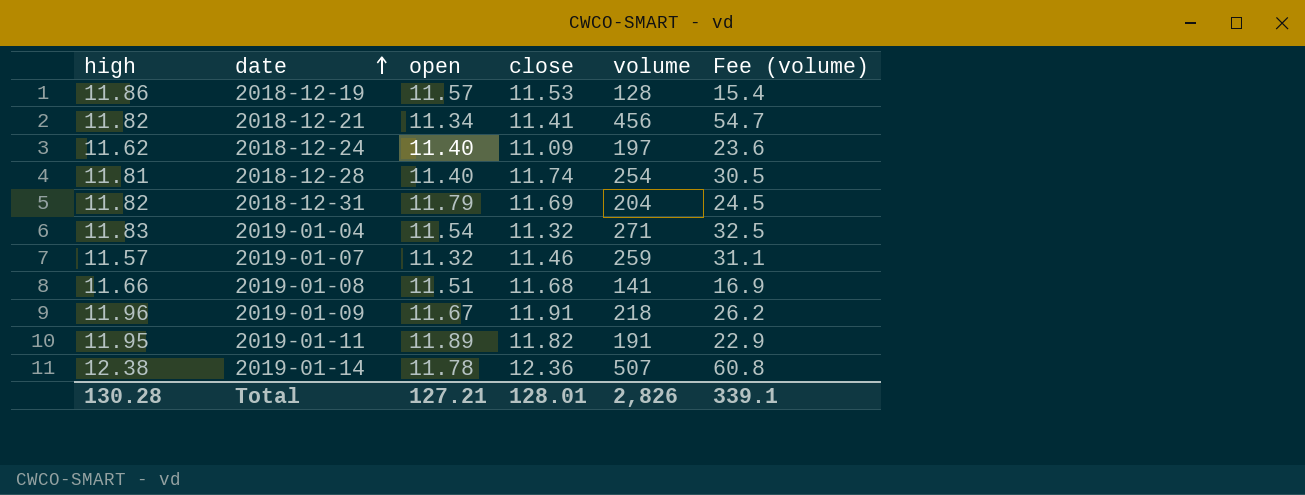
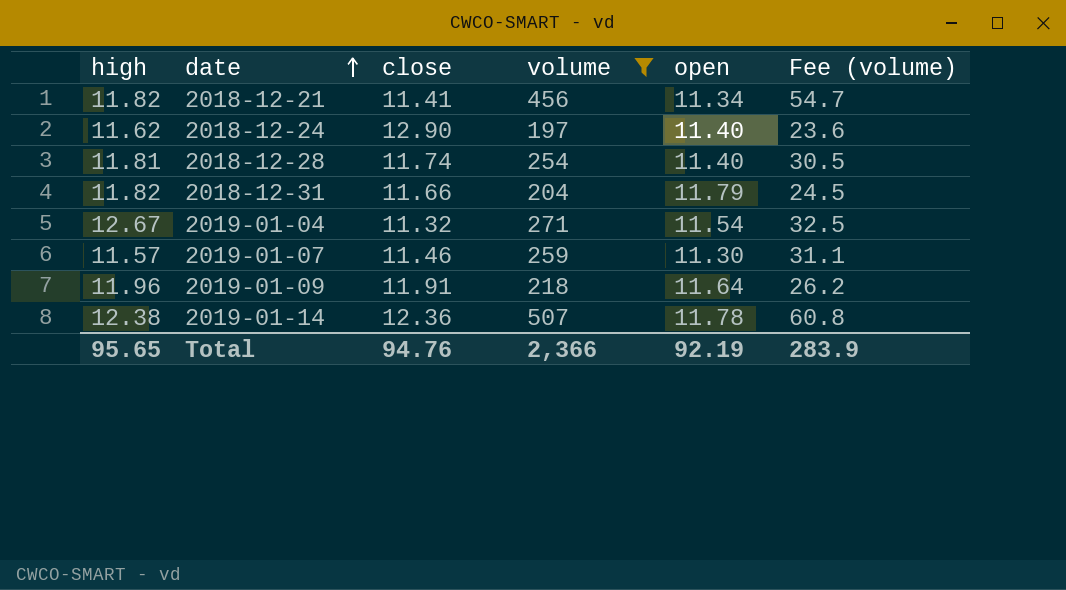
filter: none -> volume >= 197
column open | position: 3 -> 5
2018-12-24 | close: 11.09 -> 12.90
2018-12-31 | close: 11.69 -> 11.66
2019-01-04 | high: 11.83 -> 12.67
2019-01-07 | open: 11.32 -> 11.30
2019-01-09 | open: 11.67 -> 11.64
Total | high: 130.28 -> 95.65
Total | close: 128.01 -> 94.76
Total | volume: 2,826 -> 2,366
Total | open: 127.21 -> 92.19
Total | Fee (volume): 339.1 -> 283.9

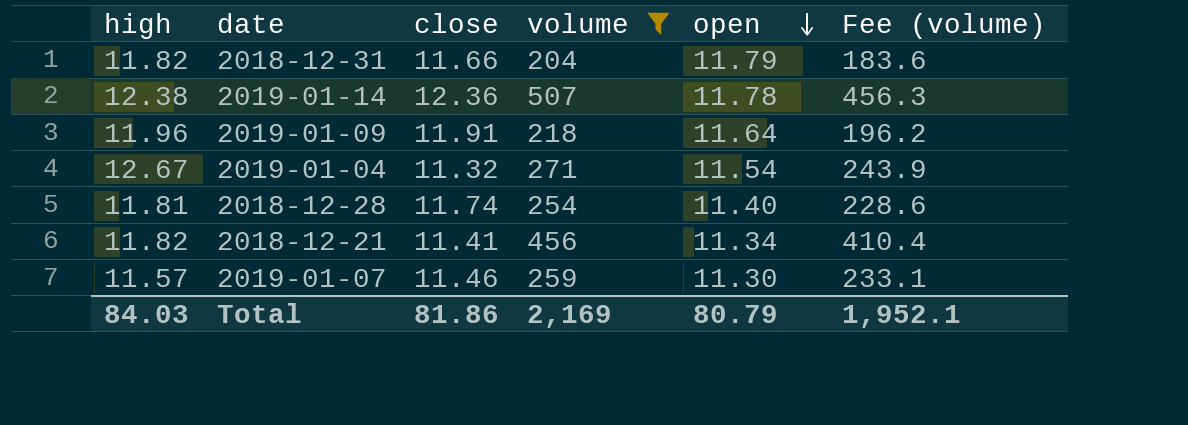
row order: date ascending -> open descending
column Fee (volume) | formula: [volume] * 0.12 -> [volume] * 0.9
row 2018-12-24: 11.62 | 12.90 | 197 | 11.40 | 23.6 -> none
Total | high: 95.65 -> 84.03
Total | close: 94.76 -> 81.86
Total | volume: 2,366 -> 2,169
Total | open: 92.19 -> 80.79
Total | Fee (volume): 283.9 -> 1,952.1

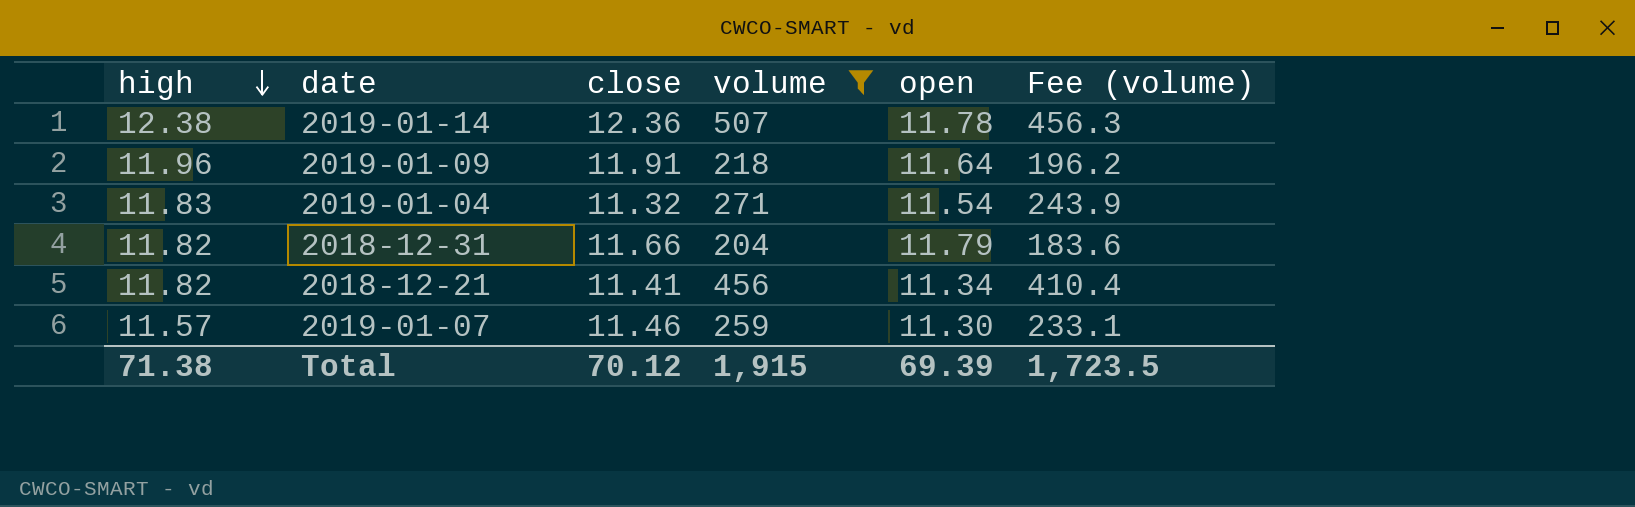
row order: open descending -> high descending
row 2018-12-28: 11.81 | 11.74 | 254 | 11.40 | 228.6 -> none
2019-01-04 | high: 12.67 -> 11.83
Total | high: 84.03 -> 71.38
Total | close: 81.86 -> 70.12
Total | volume: 2,169 -> 1,915
Total | open: 80.79 -> 69.39
Total | Fee (volume): 1,952.1 -> 1,723.5

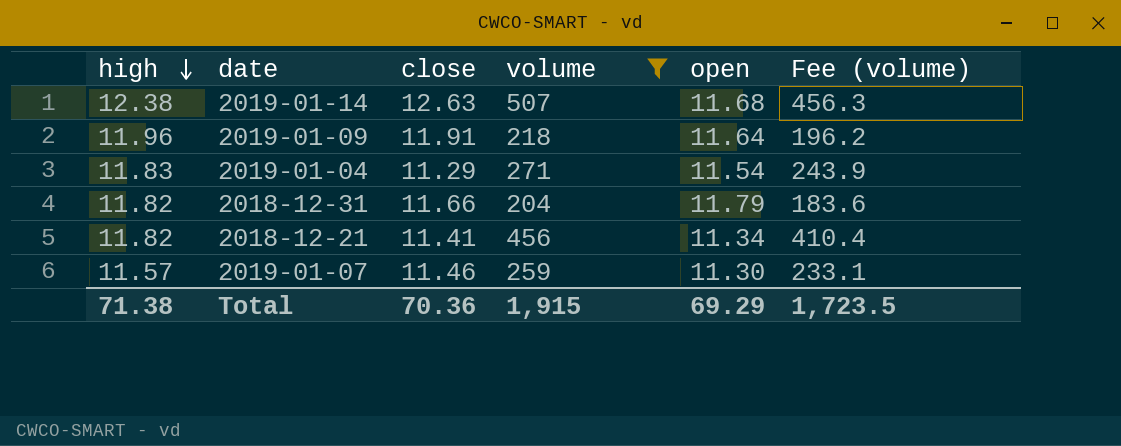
2019-01-14 | close: 12.36 -> 12.63
2019-01-14 | open: 11.78 -> 11.68
2019-01-04 | close: 11.32 -> 11.29
Total | close: 70.12 -> 70.36
Total | open: 69.39 -> 69.29

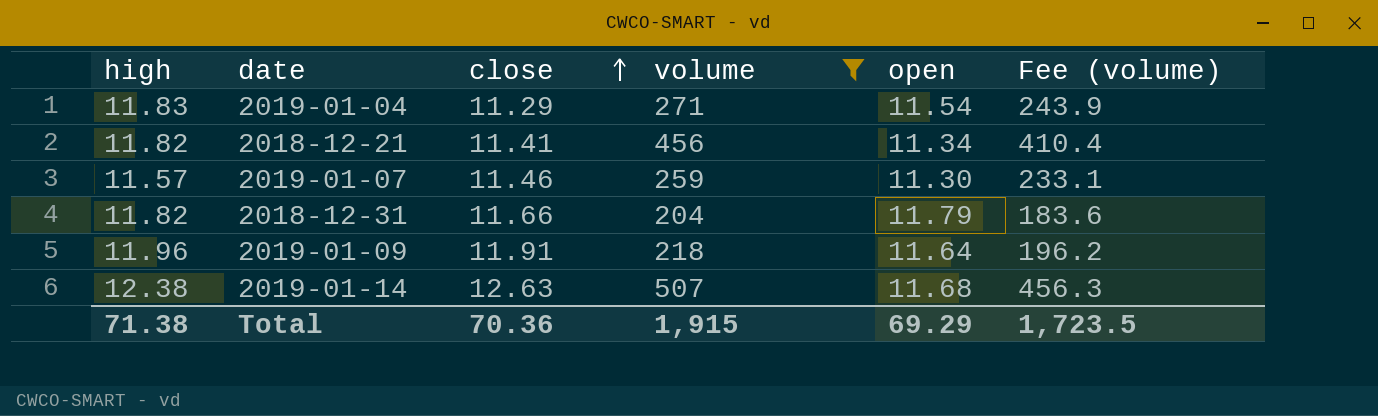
row order: high descending -> close ascending

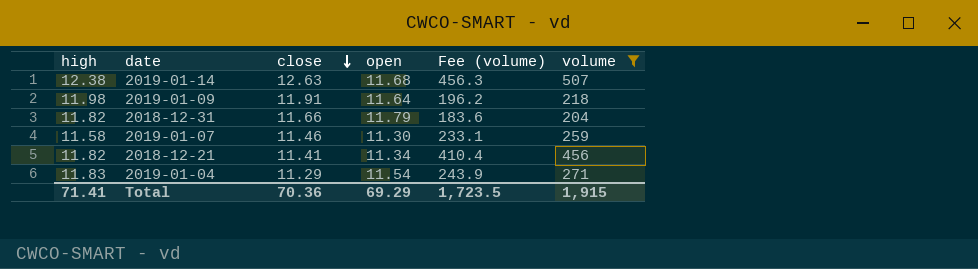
row order: close ascending -> close descending
column volume | position: 4 -> 6
2019-01-09 | high: 11.96 -> 11.98
2019-01-07 | high: 11.57 -> 11.58
Total | high: 71.38 -> 71.41

